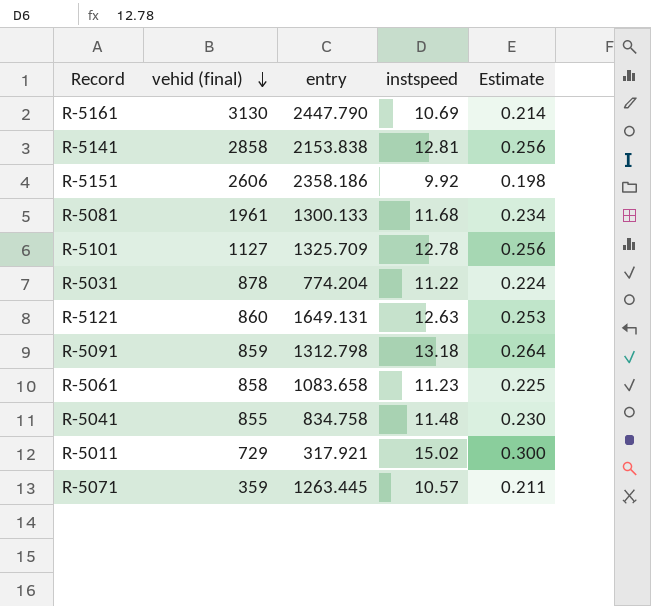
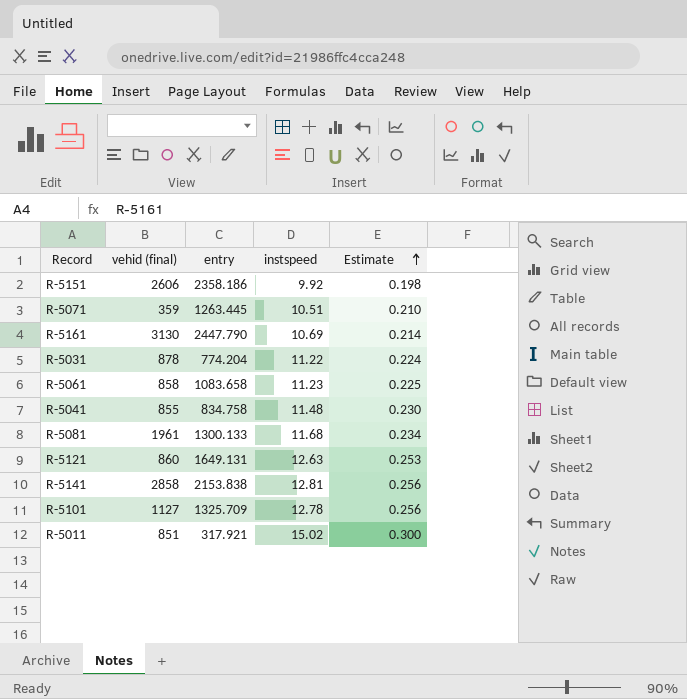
row order: vehid (final) descending -> Estimate ascending
row R-5091: 859 | 1312.798 | 13.18 | 0.264 -> none
R-5071 | instspeed: 10.57 -> 10.51
R-5071 | Estimate: 0.211 -> 0.210
R-5011 | vehid (final): 729 -> 851

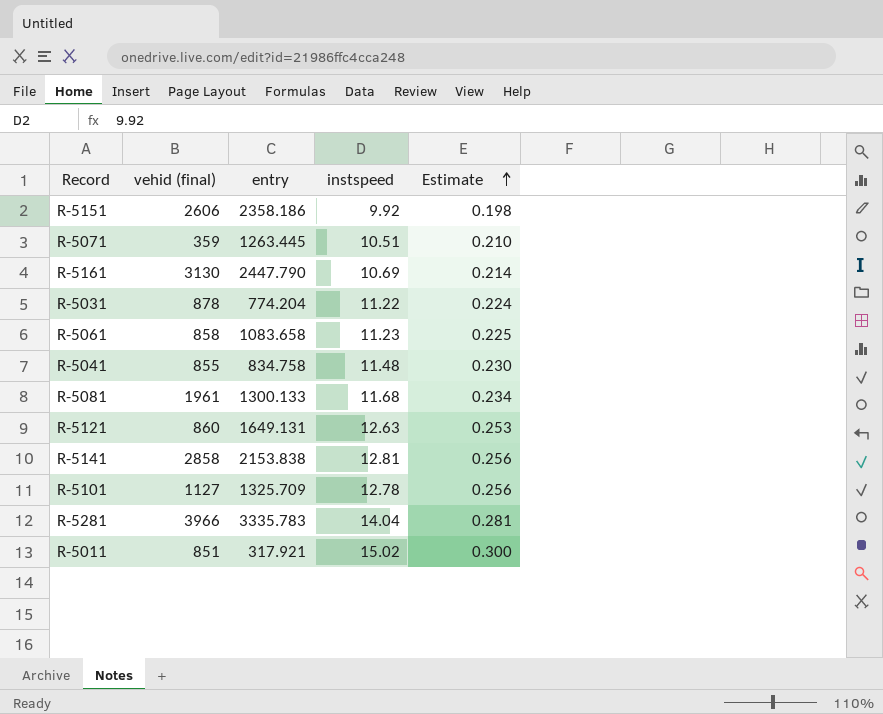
row R-5281: none -> 3966 | 3335.783 | 14.04 | 0.281

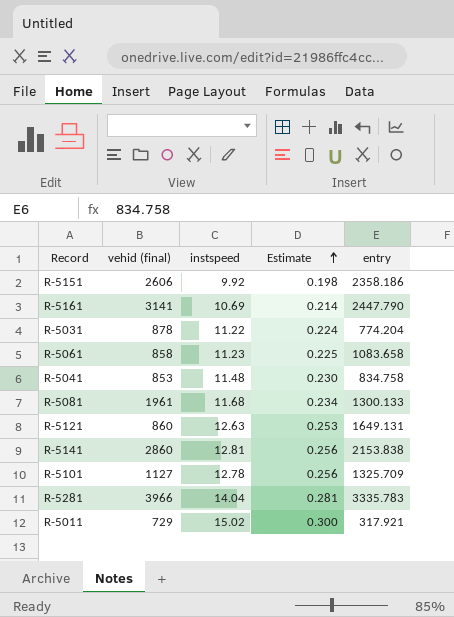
column entry | position: 3 -> 5
row R-5071: 359 | 1263.445 | 10.51 | 0.210 -> none
R-5161 | vehid (final): 3130 -> 3141
R-5041 | vehid (final): 855 -> 853
R-5141 | vehid (final): 2858 -> 2860
R-5011 | vehid (final): 851 -> 729

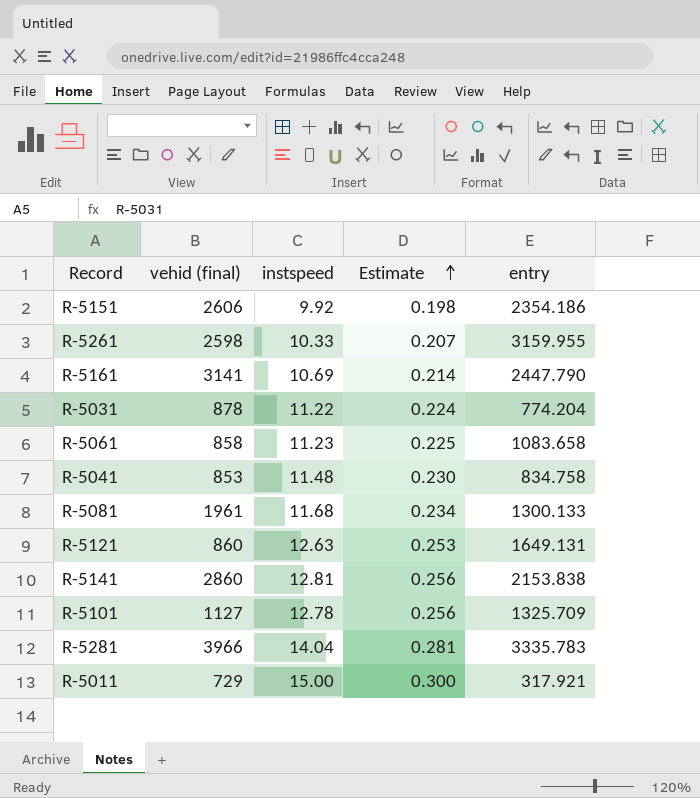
R-5151 | entry: 2358.186 -> 2354.186
row R-5261: none -> 2598 | 10.33 | 0.207 | 3159.955
R-5011 | instspeed: 15.02 -> 15.00

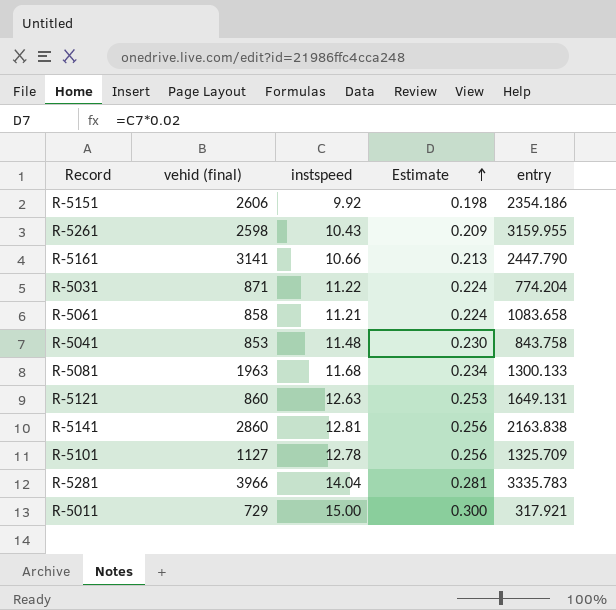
R-5261 | instspeed: 10.33 -> 10.43
R-5261 | Estimate: 0.207 -> 0.209
R-5161 | instspeed: 10.69 -> 10.66
R-5161 | Estimate: 0.214 -> 0.213
R-5031 | vehid (final): 878 -> 871
R-5061 | instspeed: 11.23 -> 11.21
R-5061 | Estimate: 0.225 -> 0.224
R-5041 | entry: 834.758 -> 843.758
R-5081 | vehid (final): 1961 -> 1963
R-5141 | entry: 2153.838 -> 2163.838

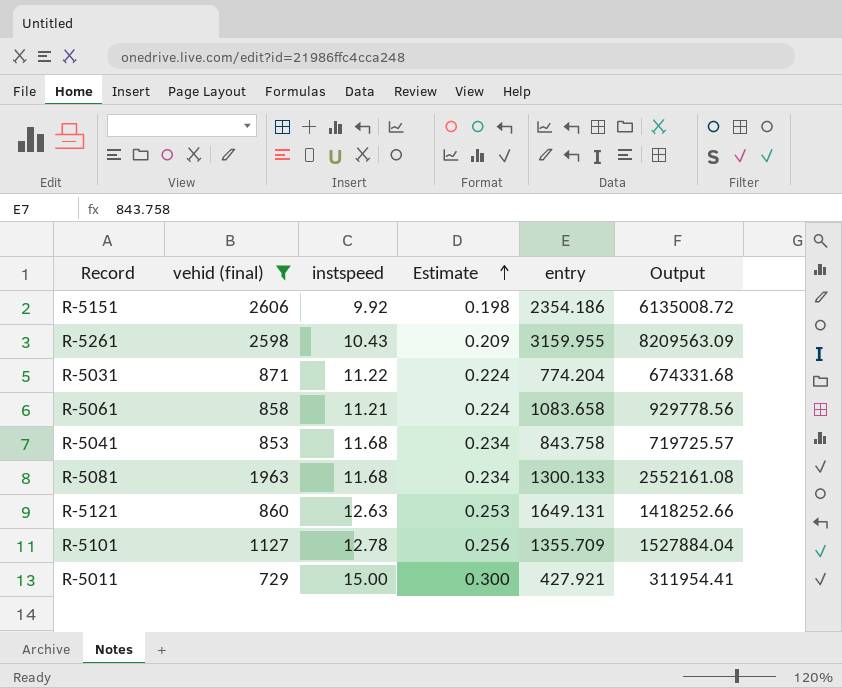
filter: none -> vehid (final) <= 2606
column Output | formula: none -> [vehid (final)] * [entry]
R-5041 | instspeed: 11.48 -> 11.68
R-5041 | Estimate: 0.230 -> 0.234
R-5101 | entry: 1325.709 -> 1355.709
R-5011 | entry: 317.921 -> 427.921

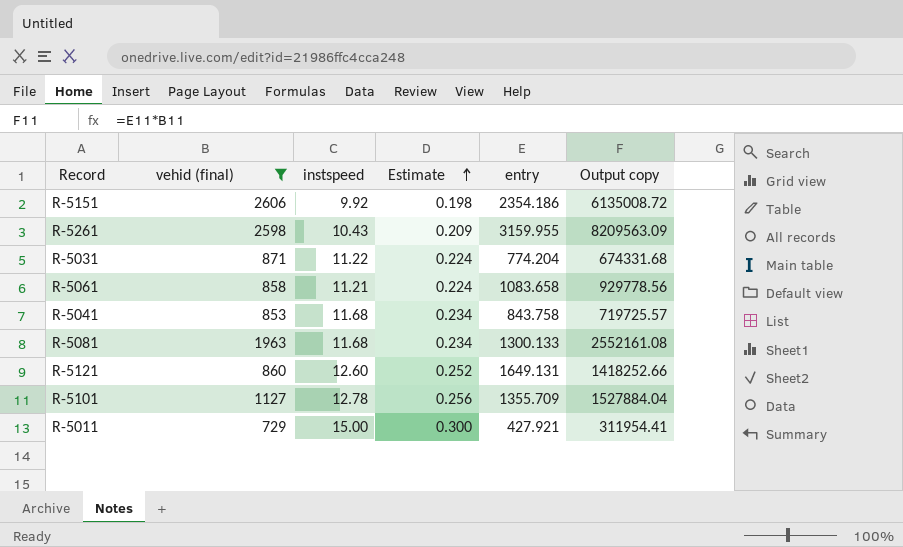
column name: Output -> Output copy
R-5121 | instspeed: 12.63 -> 12.60
R-5121 | Estimate: 0.253 -> 0.252

